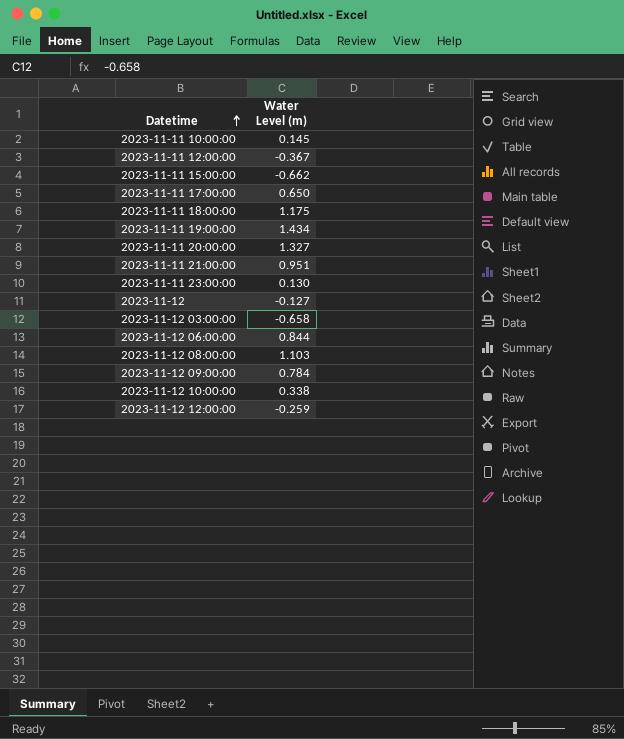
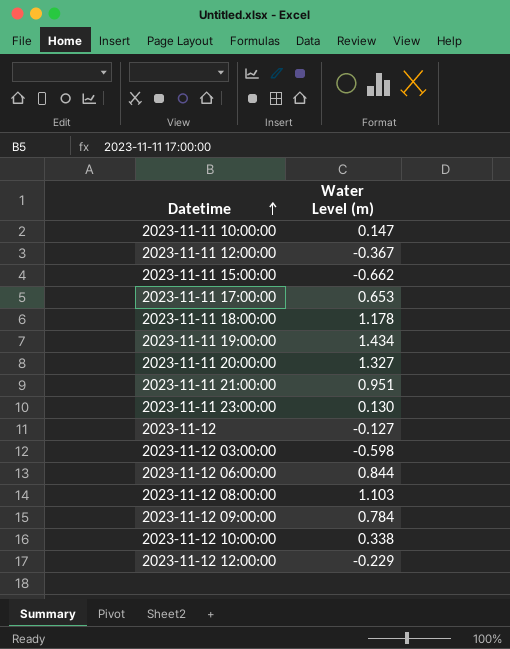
2023-11-11 10:00:00 | Water Level (m): 0.145 -> 0.147
2023-11-11 17:00:00 | Water Level (m): 0.650 -> 0.653
2023-11-11 18:00:00 | Water Level (m): 1.175 -> 1.178
2023-11-12 03:00:00 | Water Level (m): -0.658 -> -0.598
2023-11-12 12:00:00 | Water Level (m): -0.259 -> -0.229

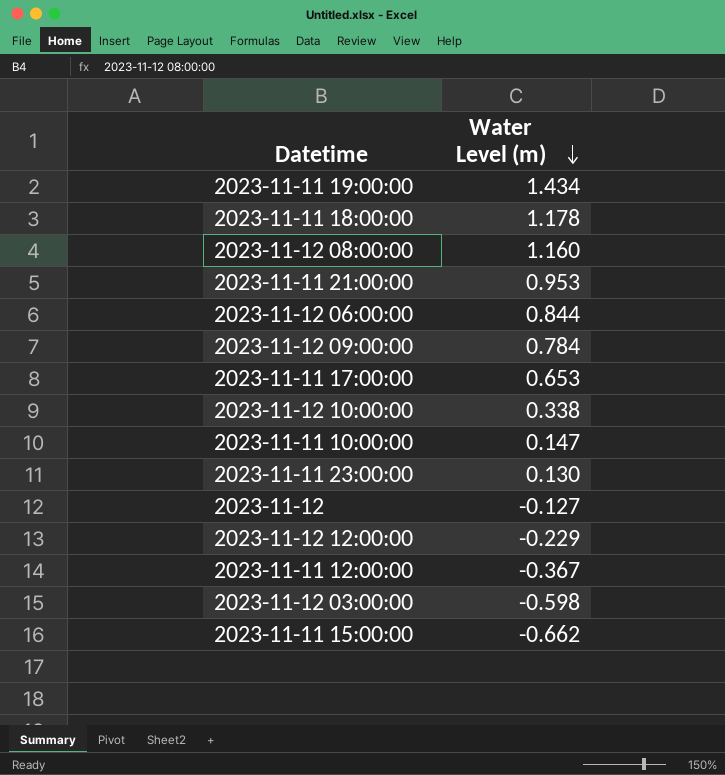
row order: Datetime ascending -> Water Level (m) descending
row 2023-11-11 20:00:00: 1.327 -> none
2023-11-12 08:00:00 | Water Level (m): 1.103 -> 1.160
2023-11-11 21:00:00 | Water Level (m): 0.951 -> 0.953

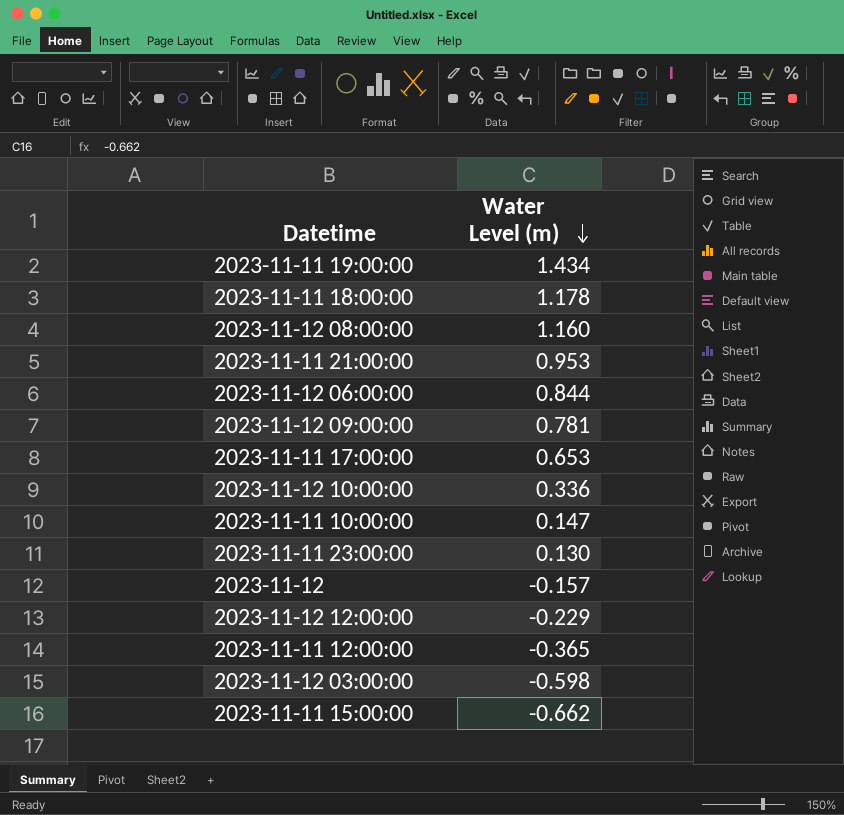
2023-11-12 09:00:00 | Water Level (m): 0.784 -> 0.781
2023-11-12 10:00:00 | Water Level (m): 0.338 -> 0.336
2023-11-12 | Water Level (m): -0.127 -> -0.157
2023-11-11 12:00:00 | Water Level (m): -0.367 -> -0.365

